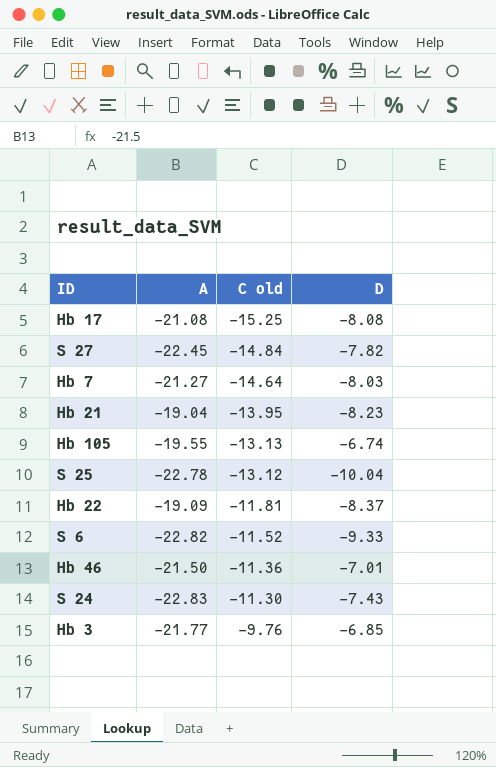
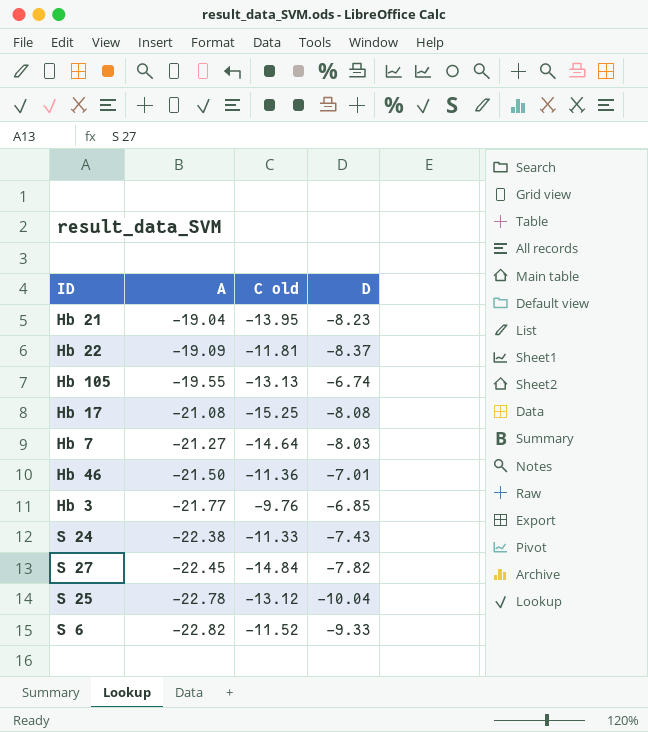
row order: C old ascending -> A descending
S 24 | A: -22.83 -> -22.38
S 24 | C old: -11.30 -> -11.33

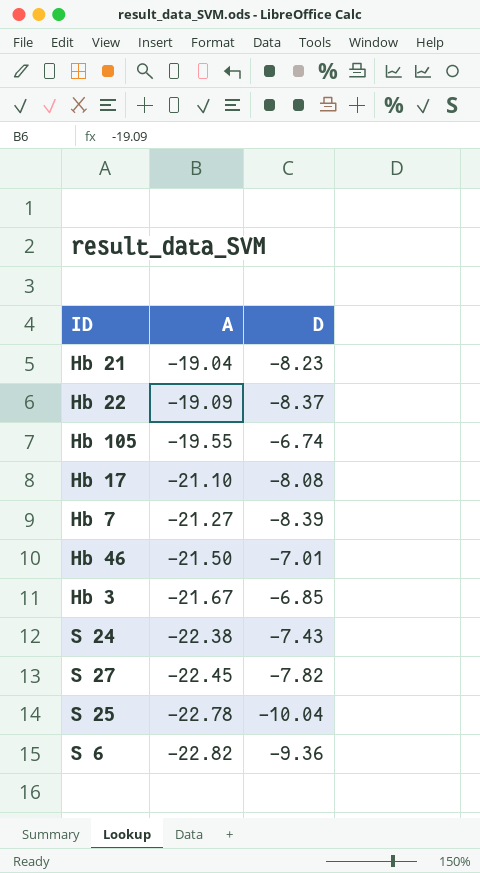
column C old | position: 3 -> none
Hb 17 | A: -21.08 -> -21.10
Hb 7 | D: -8.03 -> -8.39
Hb 3 | A: -21.77 -> -21.67
S 6 | D: -9.33 -> -9.36

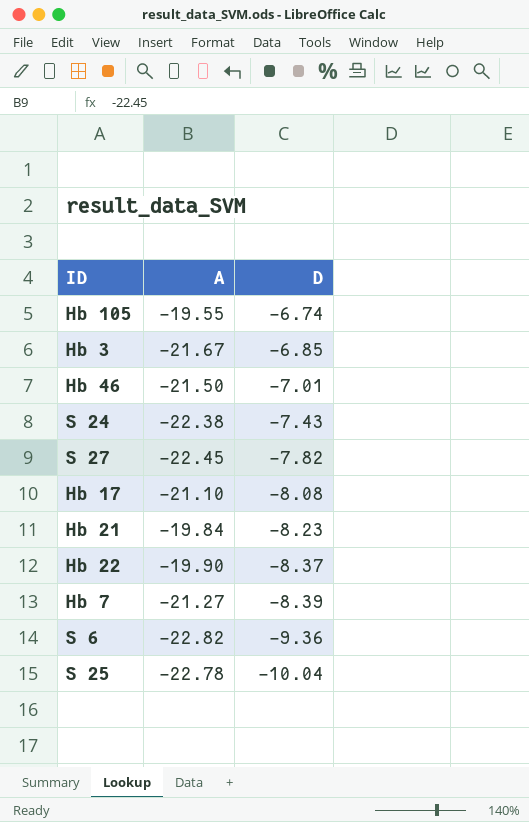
row order: A descending -> D descending
Hb 21 | A: -19.04 -> -19.84
Hb 22 | A: -19.09 -> -19.90

